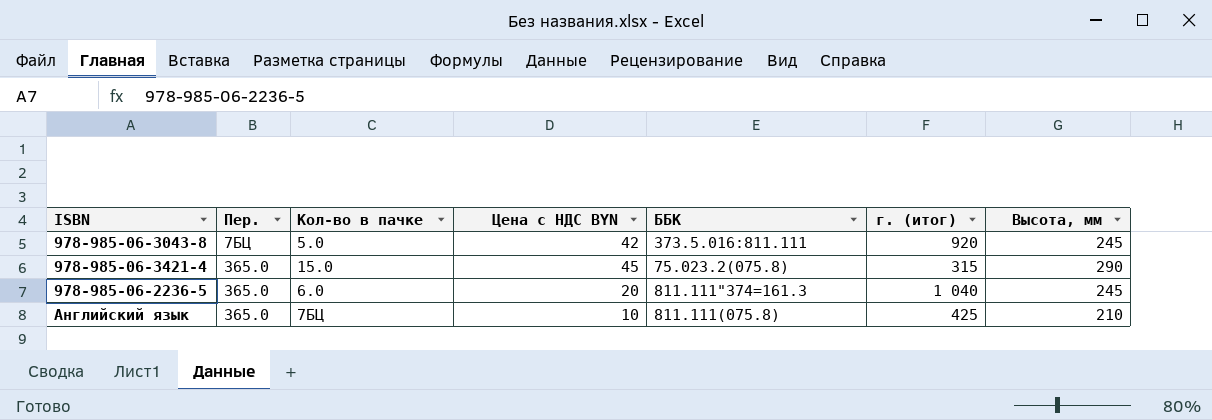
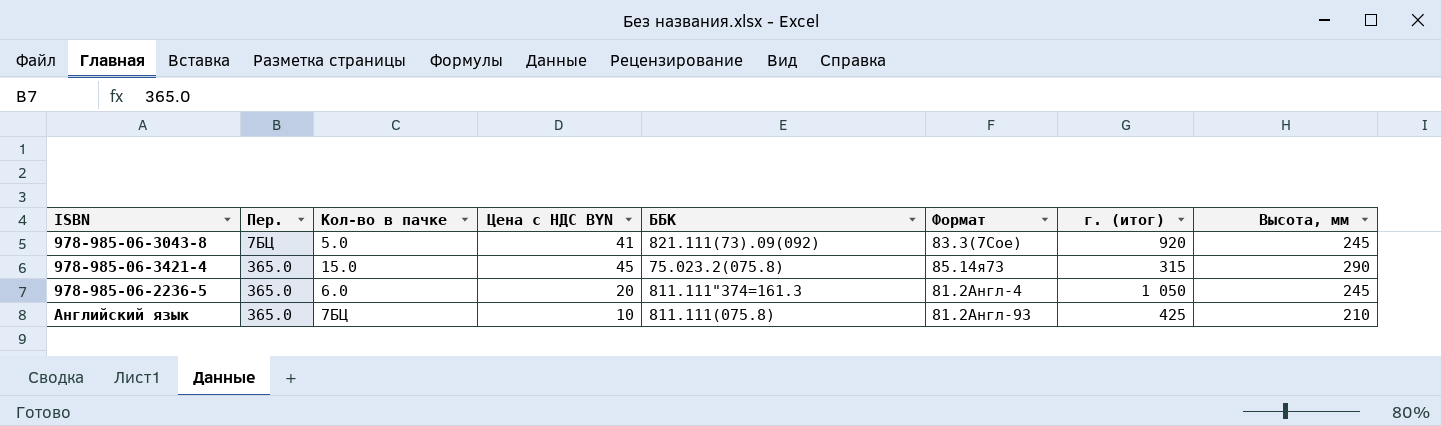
column Формат | position: none -> 6
978-985-06-3043-8 | Цена с НДС BYN: 42 -> 41
978-985-06-3043-8 | ББК: 373.5.016:811.111 -> 821.111(73).09(092)
978-985-06-2236-5 | г. (итог): 1 040 -> 1 050

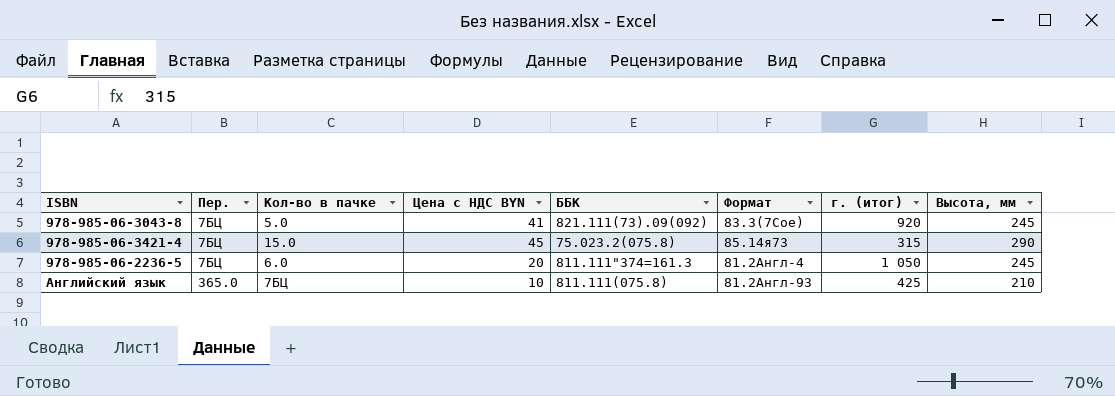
978-985-06-3421-4 | Пер.: 365.0 -> 7БЦ
978-985-06-2236-5 | Пер.: 365.0 -> 7БЦ

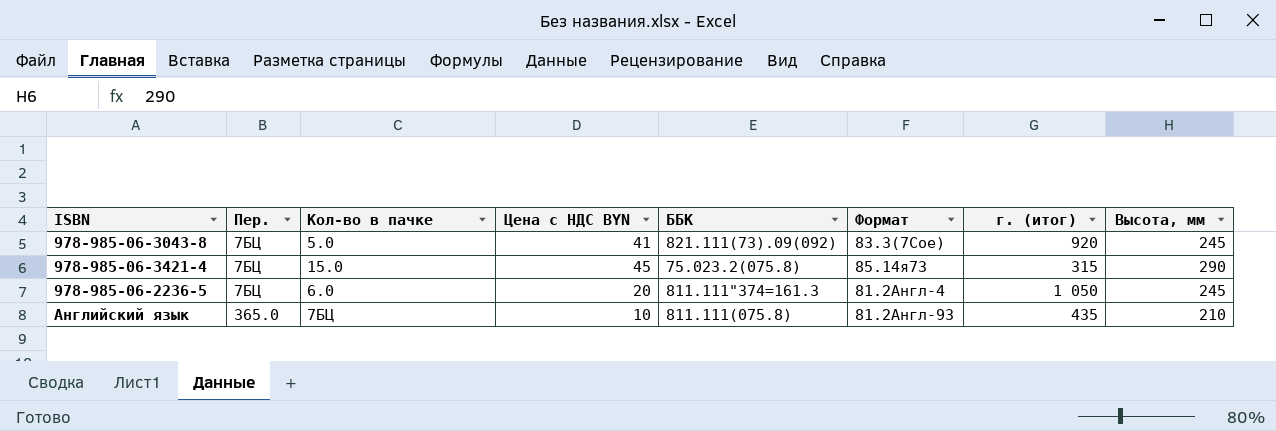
Английский язык | г. (итог): 425 -> 435

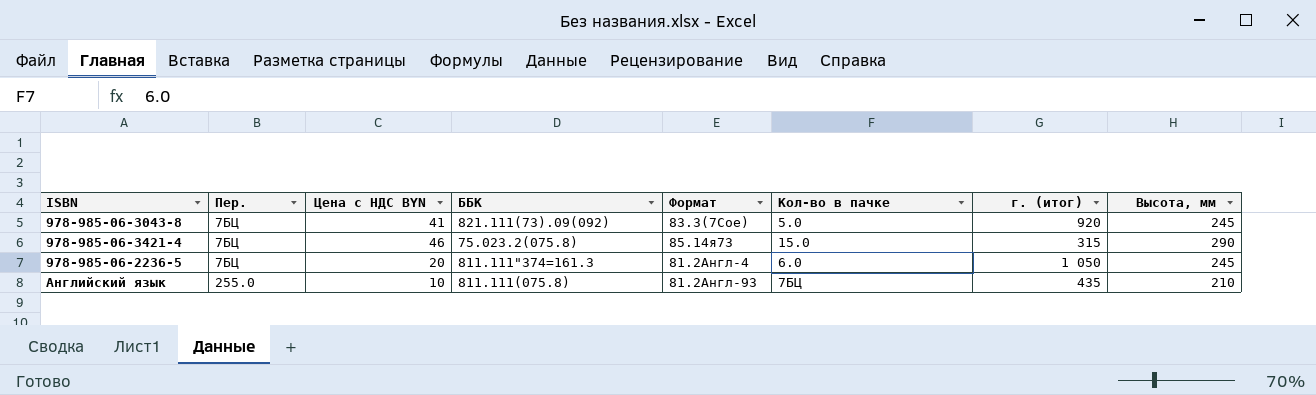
column Кол-во в пачке | position: 3 -> 6
978-985-06-3421-4 | Цена с НДС BYN: 45 -> 46
Английский язык | Пер.: 365.0 -> 255.0

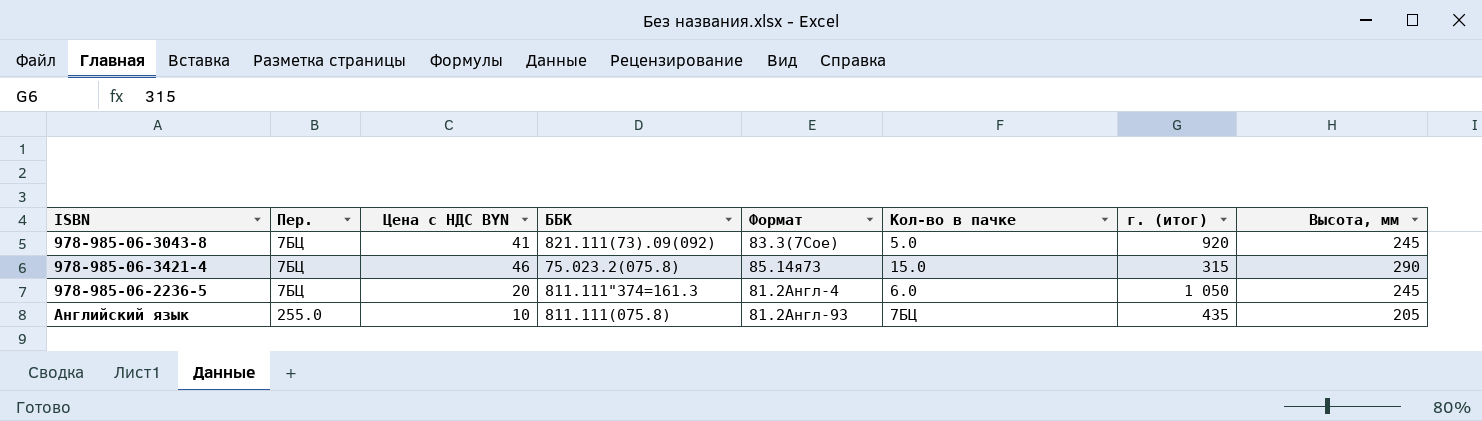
Английский язык | Высота, мм: 210 -> 205

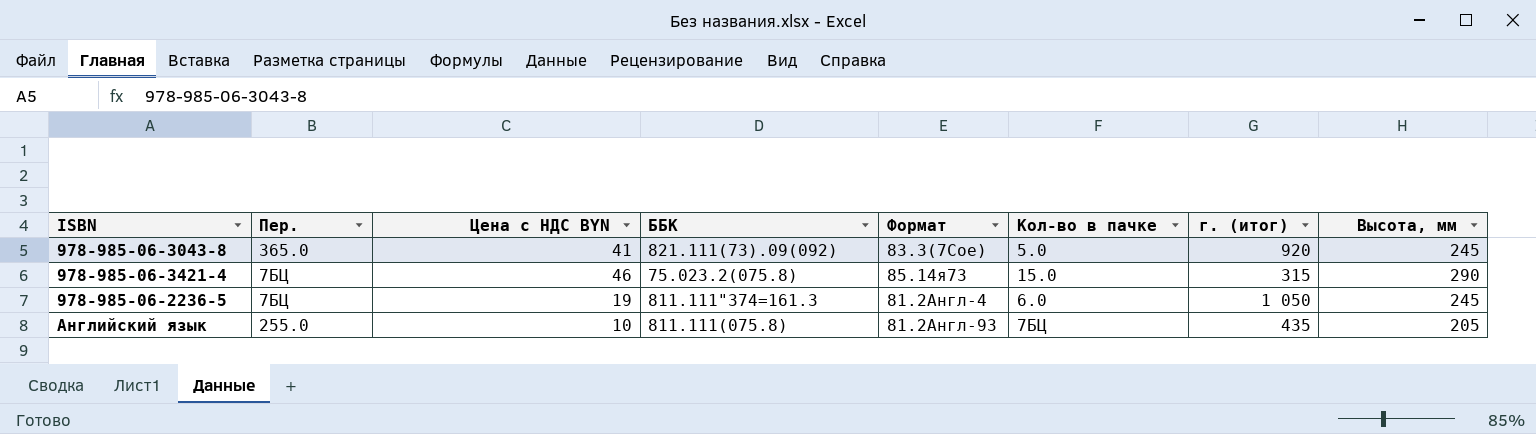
978-985-06-3043-8 | Пер.: 7БЦ -> 365.0
978-985-06-2236-5 | Цена с НДС BYN: 20 -> 19

